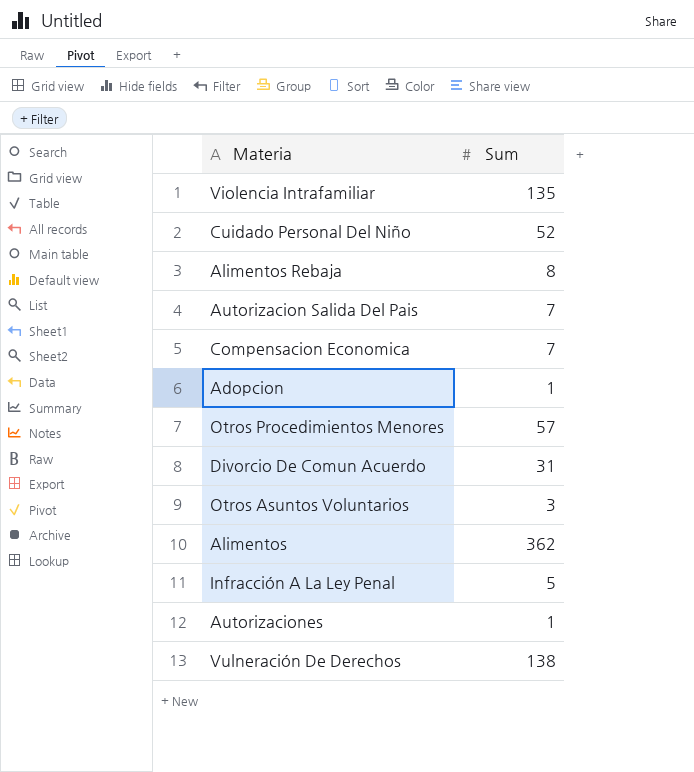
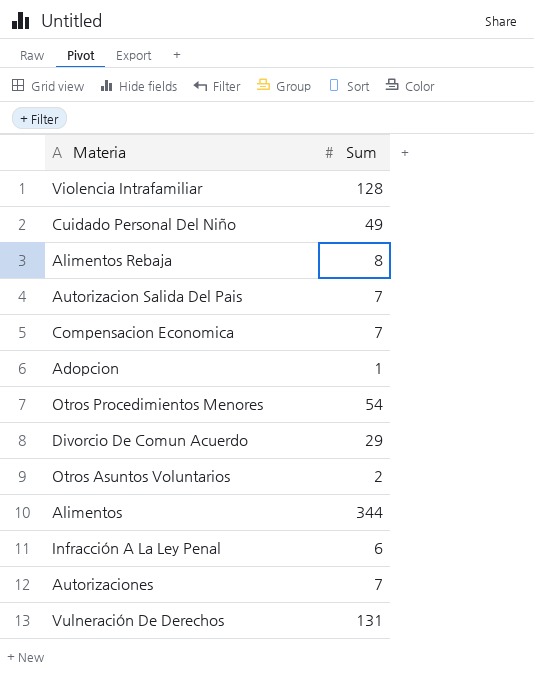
Violencia Intrafamiliar | Sum: 135 -> 128
Cuidado Personal Del Niño | Sum: 52 -> 49
Otros Procedimientos Menores | Sum: 57 -> 54
Divorcio De Comun Acuerdo | Sum: 31 -> 29
Otros Asuntos Voluntarios | Sum: 3 -> 2
Alimentos | Sum: 362 -> 344
Infracción A La Ley Penal | Sum: 5 -> 6
Autorizaciones | Sum: 1 -> 7
Vulneración De Derechos | Sum: 138 -> 131

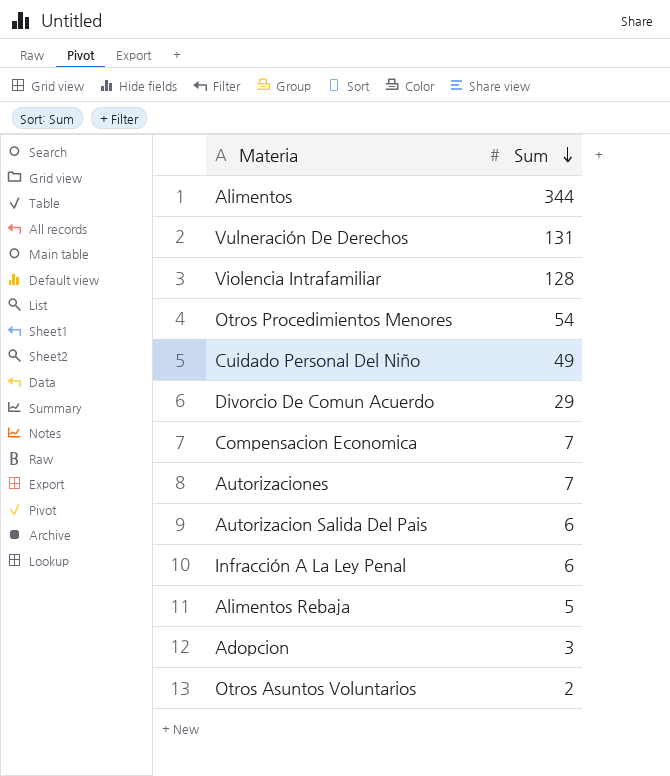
row order: none -> Sum descending
Autorizacion Salida Del Pais | Sum: 7 -> 6
Alimentos Rebaja | Sum: 8 -> 5
Adopcion | Sum: 1 -> 3

